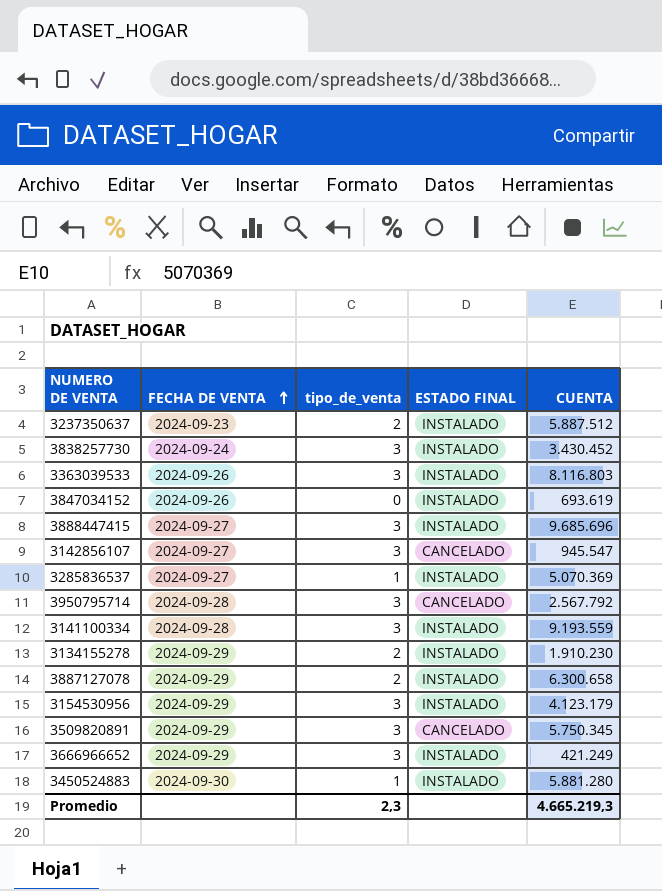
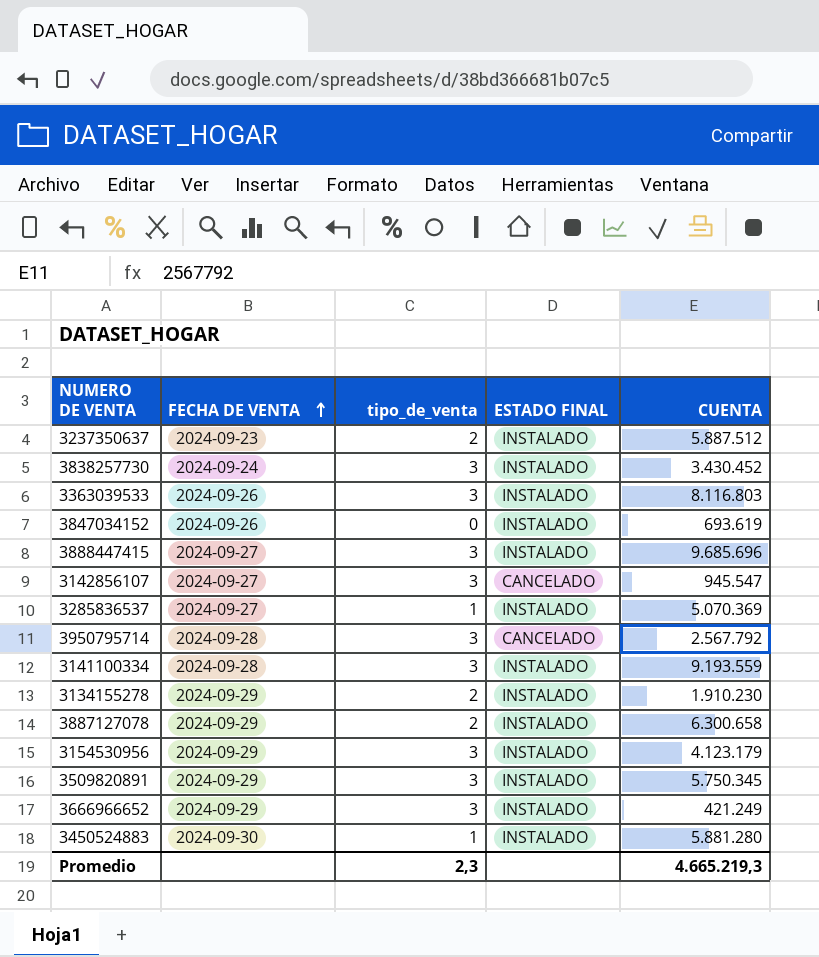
3509820891 | ESTADO FINAL: CANCELADO -> INSTALADO

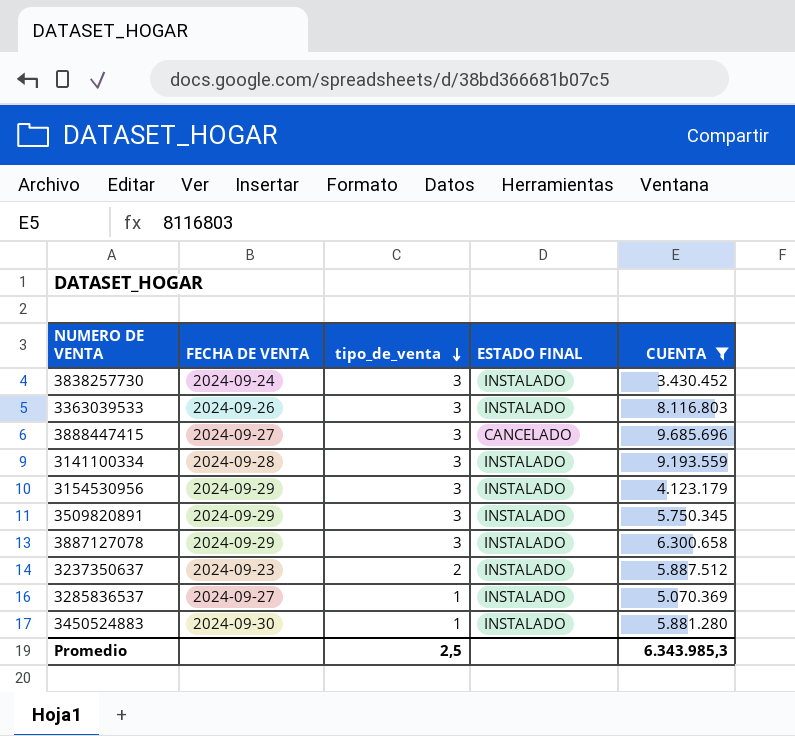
filter: none -> CUENTA >= 3.430.452
row order: FECHA DE VENTA ascending -> tipo_de_venta descending
3888447415 | ESTADO FINAL: INSTALADO -> CANCELADO
3887127078 | tipo_de_venta: 2 -> 3
Promedio | tipo_de_venta: 2,3 -> 2,5
Promedio | CUENTA: 4.665.219,3 -> 6.343.985,3

